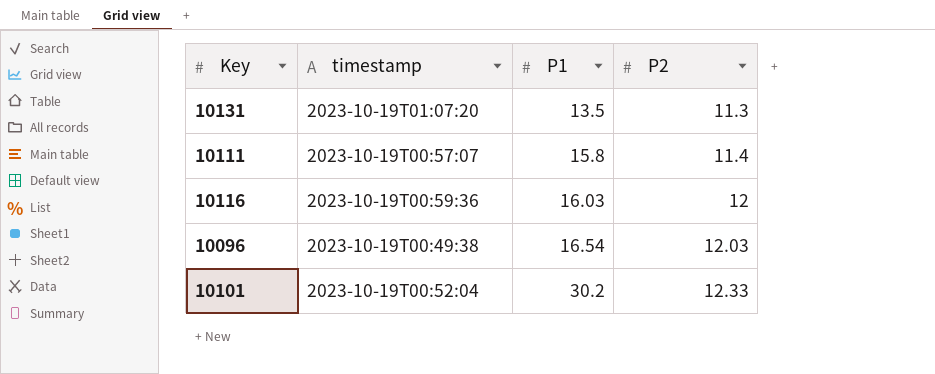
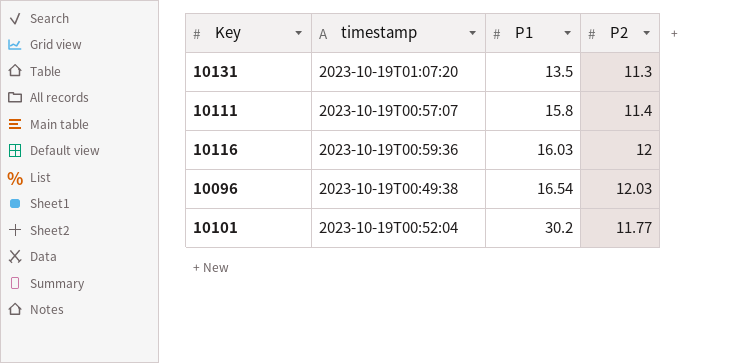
10101 | P2: 12.33 -> 11.77

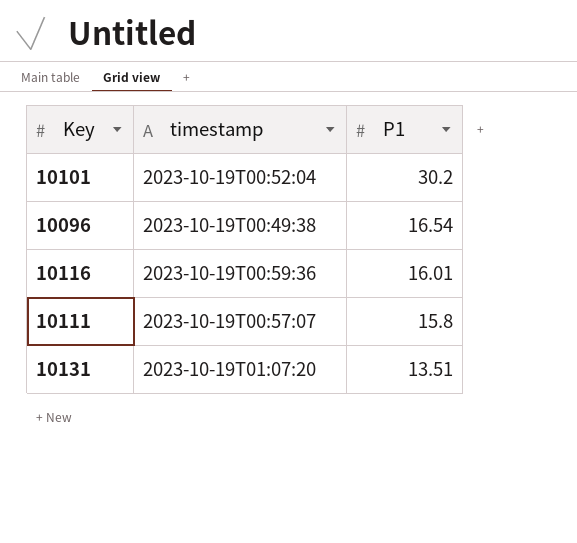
row order: P1 ascending -> P1 descending
column P2 | position: 4 -> none
10116 | P1: 16.03 -> 16.01
10131 | P1: 13.5 -> 13.51

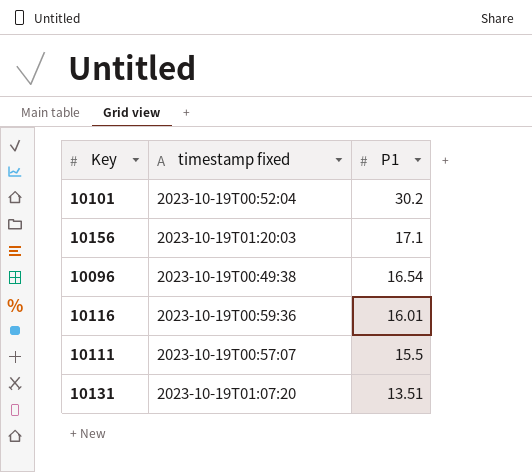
column name: timestamp -> timestamp fixed
row 10156: none -> 2023-10-19T01:20:03 | 17.1
10111 | P1: 15.8 -> 15.5

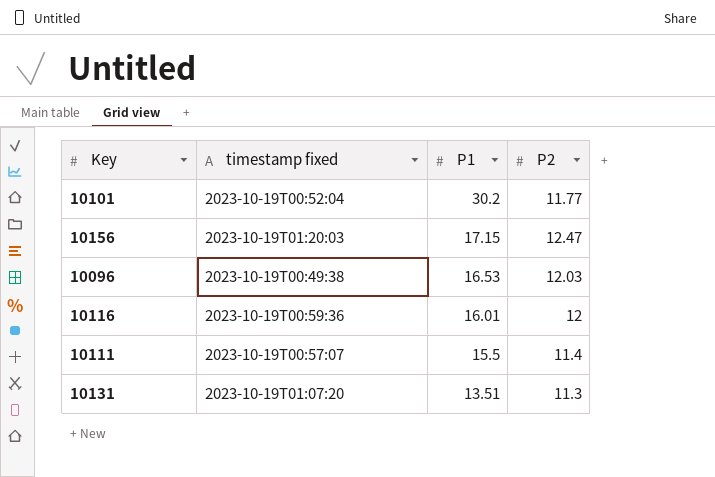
column P2 | position: none -> 4
10156 | P1: 17.1 -> 17.15
10096 | P1: 16.54 -> 16.53

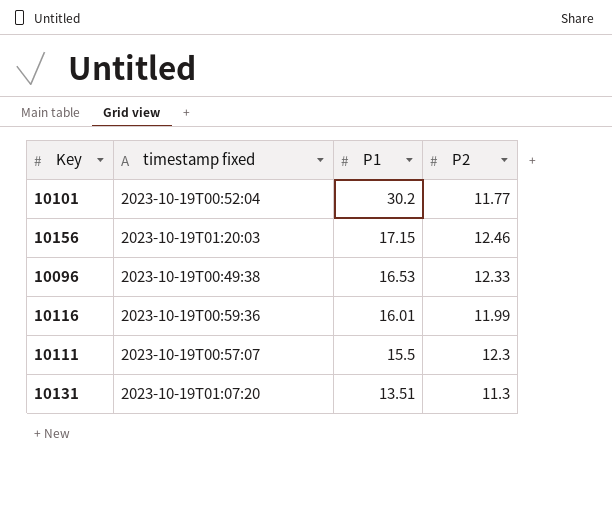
10156 | P2: 12.47 -> 12.46
10096 | P2: 12.03 -> 12.33
10116 | P2: 12 -> 11.99
10111 | P2: 11.4 -> 12.3

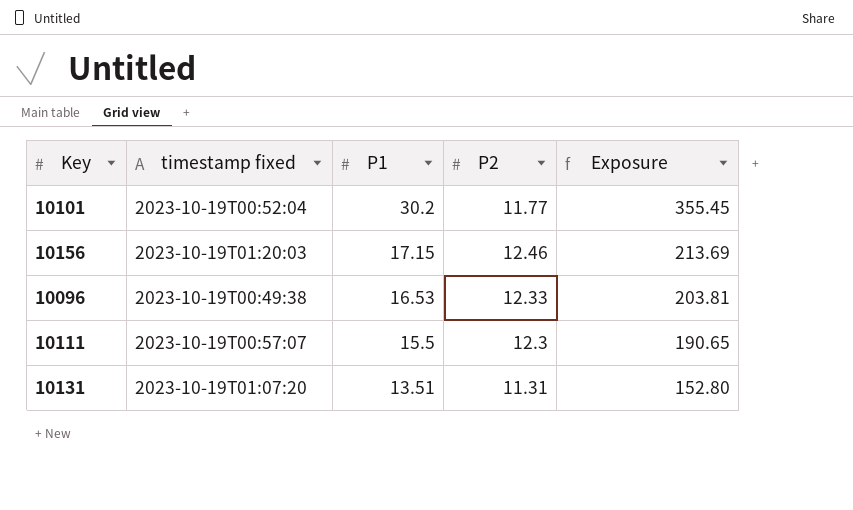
column Exposure | formula: none -> [P1] * [P2]
row 10116: 2023-10-19T00:59:36 | 16.01 | 11.99 -> none
10131 | P2: 11.3 -> 11.31

